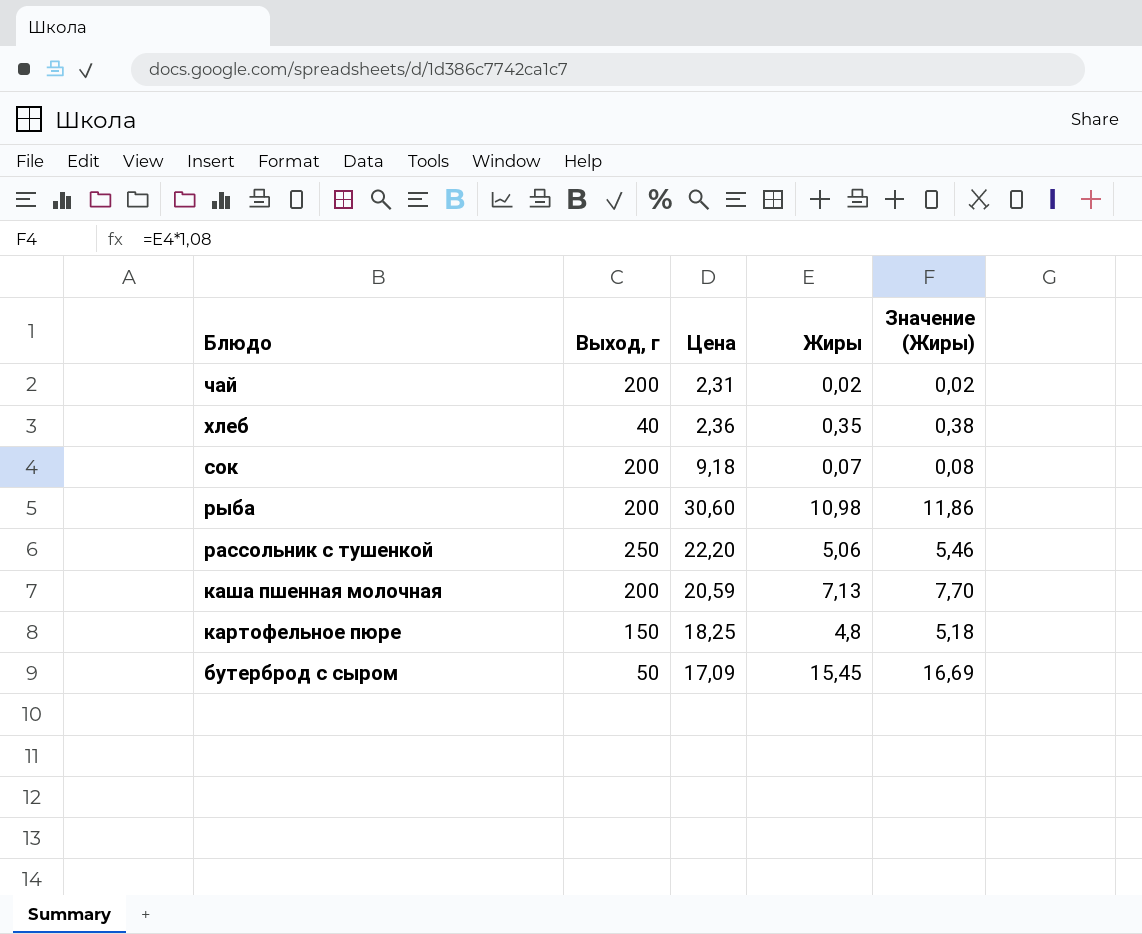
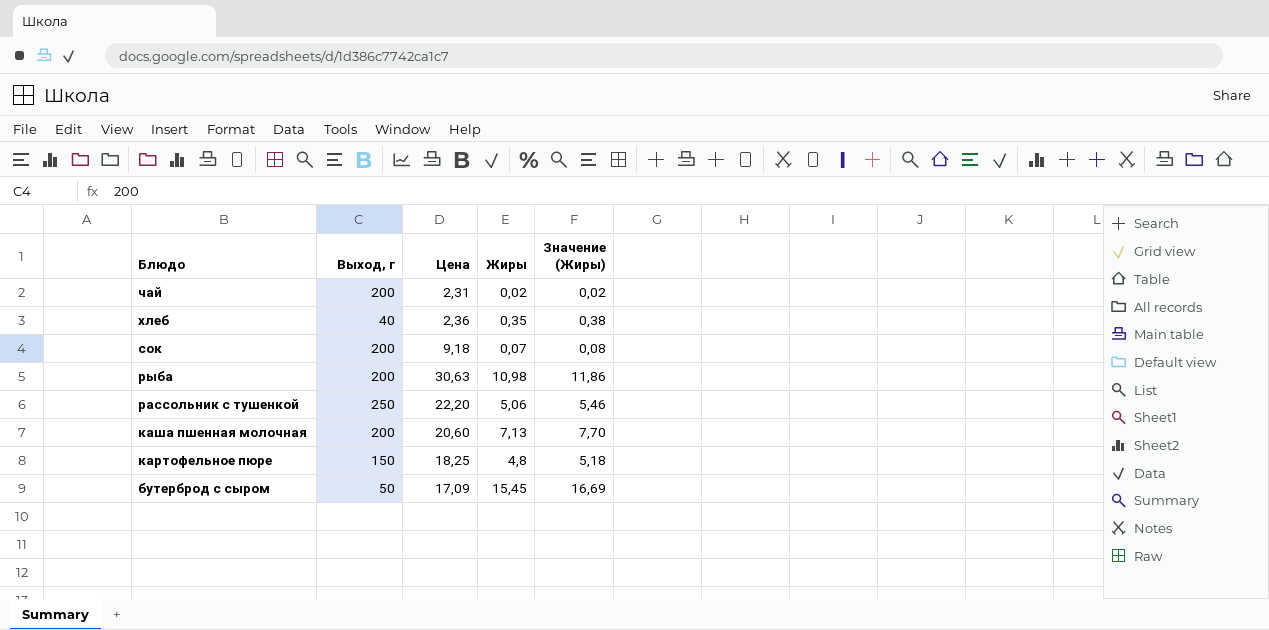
рыба | Цена: 30,60 -> 30,63
каша пшенная молочная | Цена: 20,59 -> 20,60

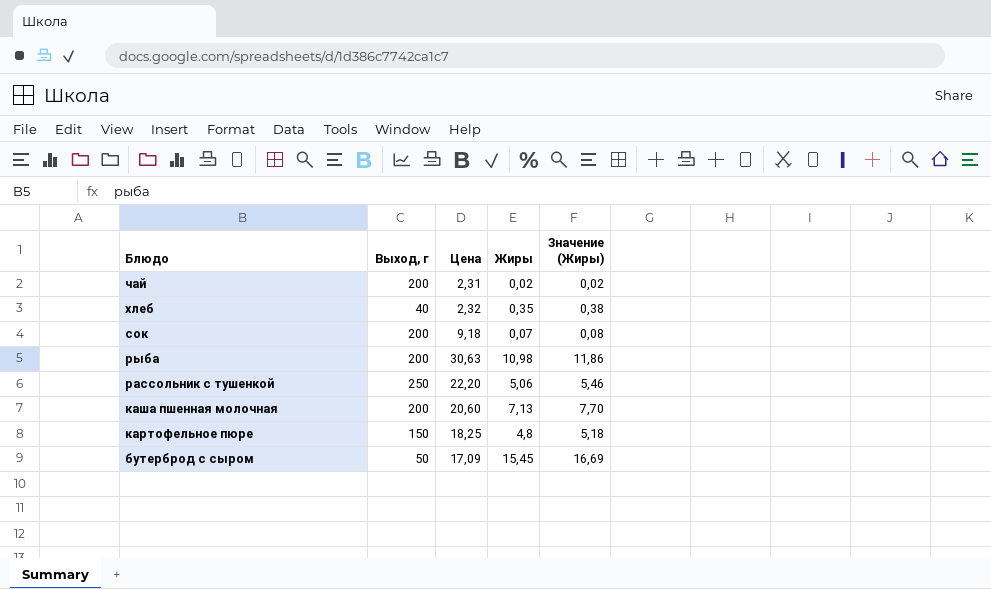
хлеб | Цена: 2,36 -> 2,32

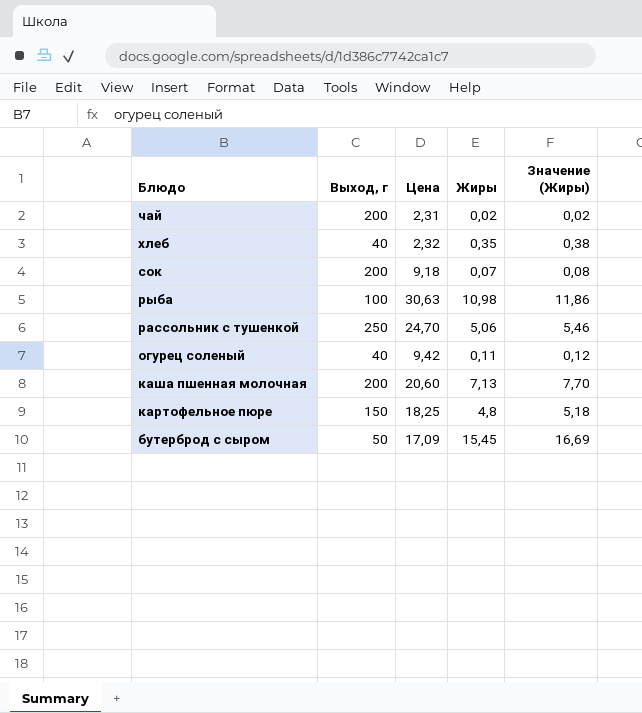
рыба | Выход, г: 200 -> 100
рассольник с тушенкой | Цена: 22,20 -> 24,70
row огурец соленый: none -> 40 | 9,42 | 0,11 | 0,12

